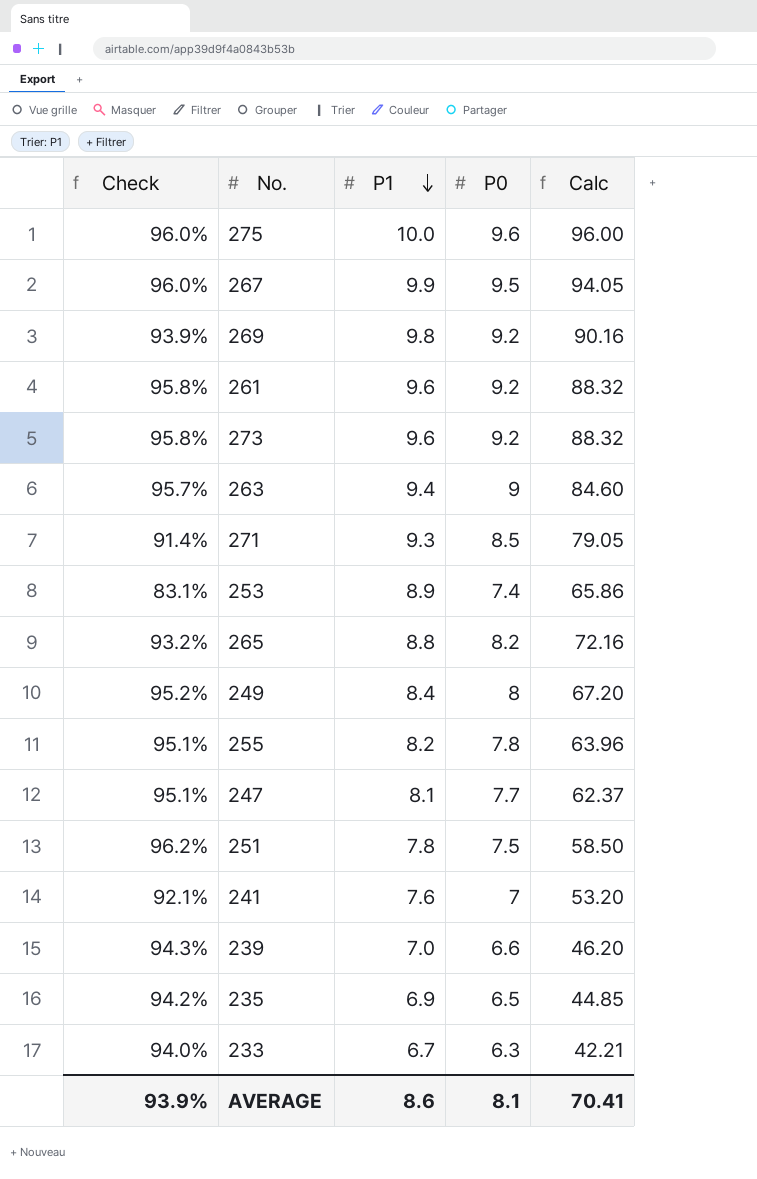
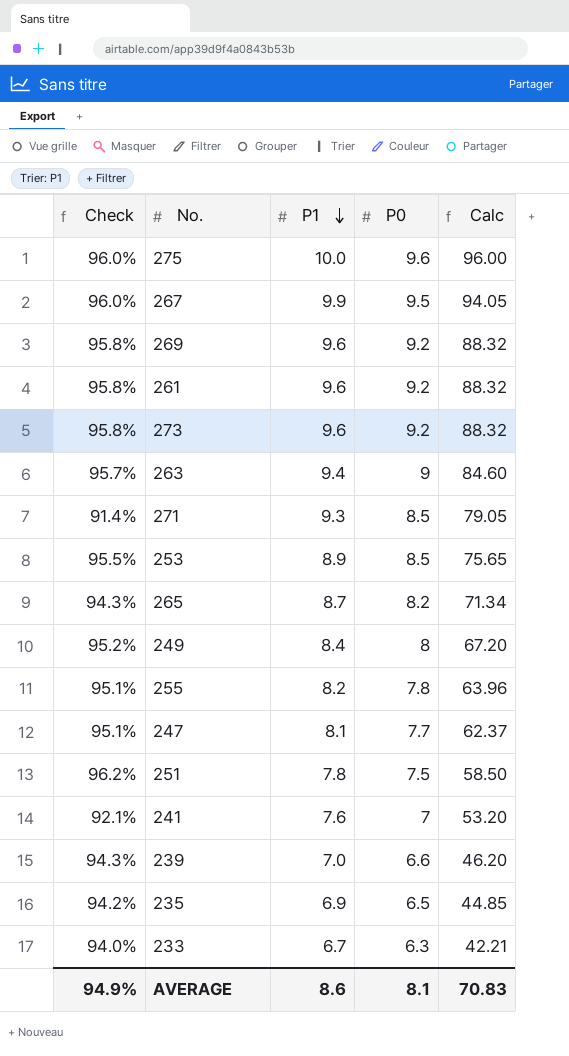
269 | Check: 93.9% -> 95.8%
269 | P1: 9.8 -> 9.6
269 | Calc: 90.16 -> 88.32
253 | Check: 83.1% -> 95.5%
253 | P0: 7.4 -> 8.5
253 | Calc: 65.86 -> 75.65
265 | Check: 93.2% -> 94.3%
265 | P1: 8.8 -> 8.7
265 | Calc: 72.16 -> 71.34
AVERAGE | Check: 93.9% -> 94.9%
AVERAGE | Calc: 70.41 -> 70.83

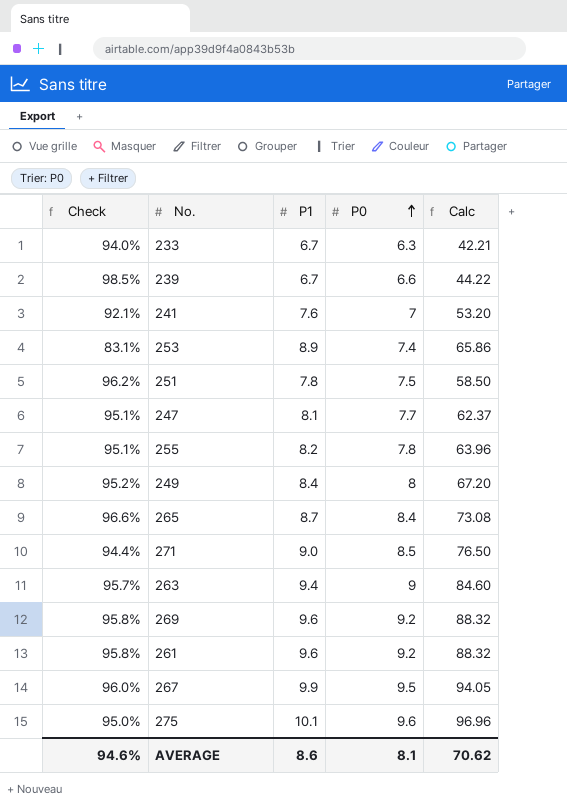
row order: P1 descending -> P0 ascending
row 273: 95.8% | 9.6 | 9.2 | 88.32 -> none
row 235: 94.2% | 6.9 | 6.5 | 44.85 -> none
239 | Check: 94.3% -> 98.5%
239 | P1: 7.0 -> 6.7
239 | Calc: 46.20 -> 44.22
253 | Check: 95.5% -> 83.1%
253 | P0: 8.5 -> 7.4
253 | Calc: 75.65 -> 65.86
265 | Check: 94.3% -> 96.6%
265 | P0: 8.2 -> 8.4
265 | Calc: 71.34 -> 73.08
271 | Check: 91.4% -> 94.4%
271 | P1: 9.3 -> 9.0
271 | Calc: 79.05 -> 76.50
275 | Check: 96.0% -> 95.0%
275 | P1: 10.0 -> 10.1
275 | Calc: 96.00 -> 96.96
AVERAGE | Check: 94.9% -> 94.6%
AVERAGE | Calc: 70.83 -> 70.62

